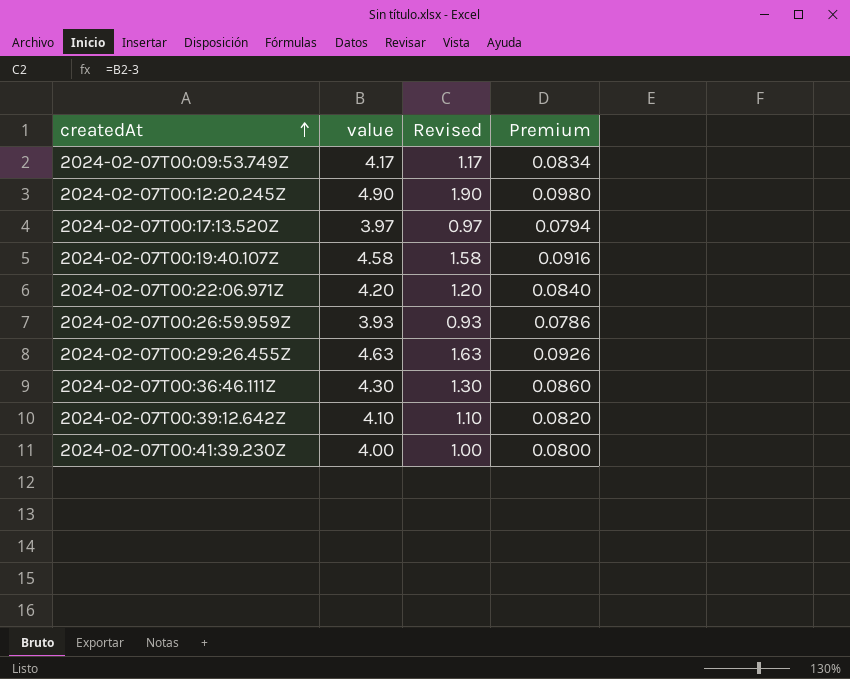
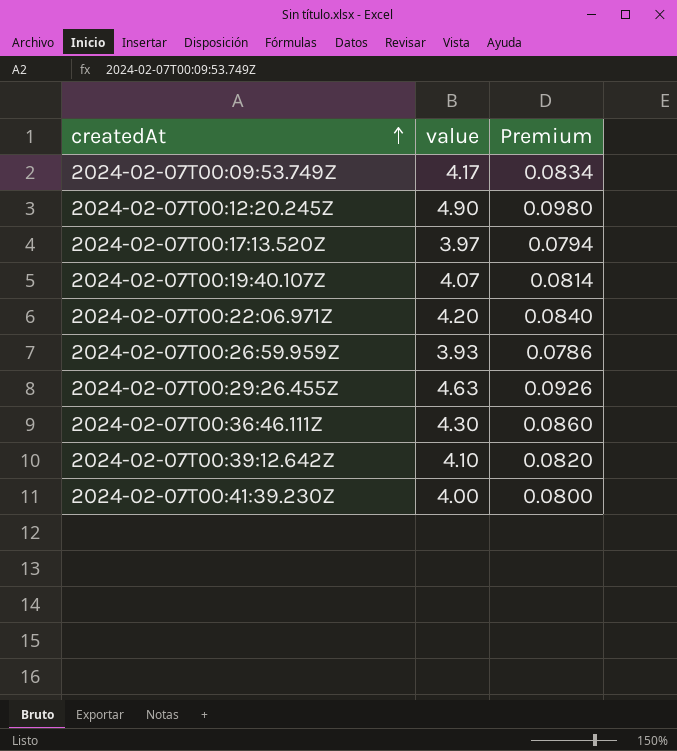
column Revised | formula: [value] - 3 -> none
2024-02-07T00:19:40.107Z | value: 4.58 -> 4.07
2024-02-07T00:19:40.107Z | Premium: 0.0916 -> 0.0814

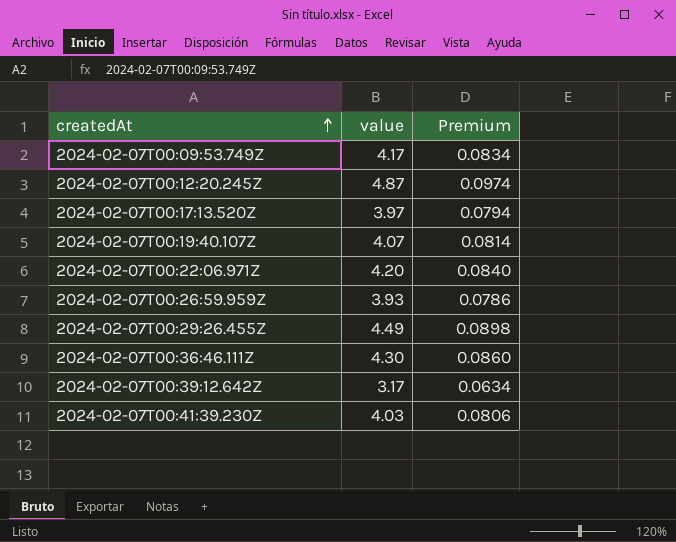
2024-02-07T00:12:20.245Z | value: 4.90 -> 4.87
2024-02-07T00:12:20.245Z | Premium: 0.0980 -> 0.0974
2024-02-07T00:29:26.455Z | value: 4.63 -> 4.49
2024-02-07T00:29:26.455Z | Premium: 0.0926 -> 0.0898
2024-02-07T00:39:12.642Z | value: 4.10 -> 3.17
2024-02-07T00:39:12.642Z | Premium: 0.0820 -> 0.0634
2024-02-07T00:41:39.230Z | value: 4.00 -> 4.03
2024-02-07T00:41:39.230Z | Premium: 0.0800 -> 0.0806

